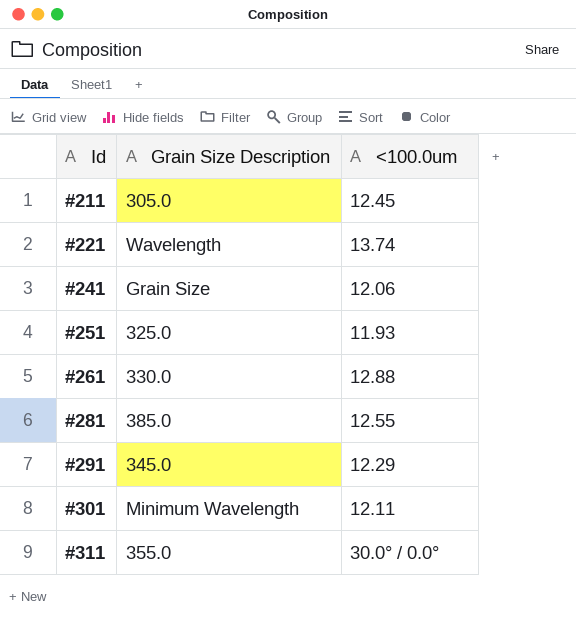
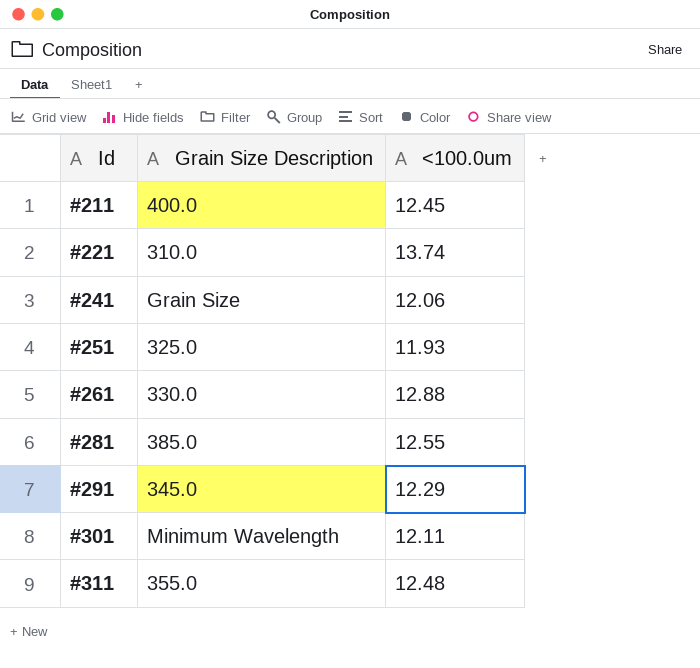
#211 | Grain Size Description: 305.0 -> 400.0
#221 | Grain Size Description: Wavelength -> 310.0
#311 | <100.0um: 30.0° / 0.0° -> 12.48

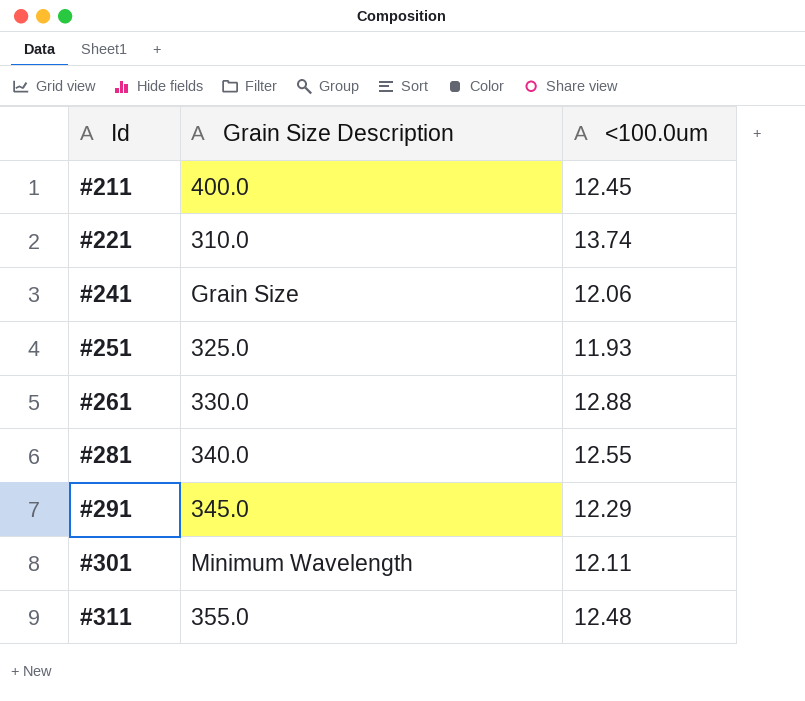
#281 | Grain Size Description: 385.0 -> 340.0

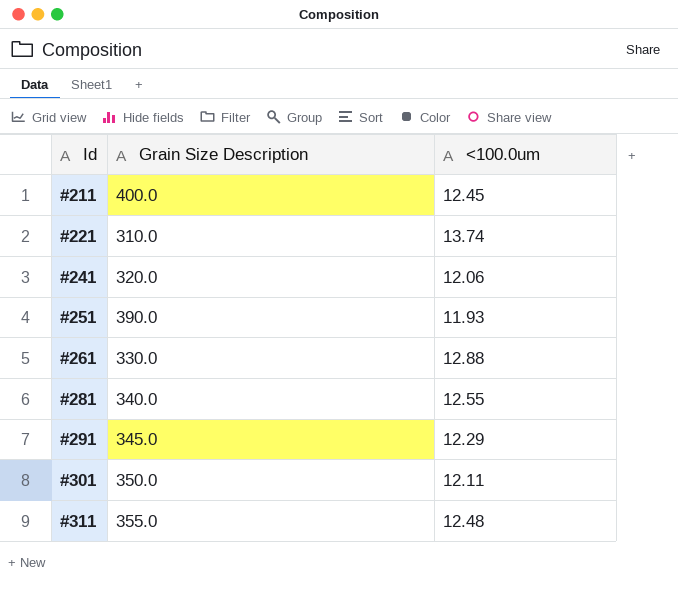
#241 | Grain Size Description: Grain Size -> 320.0
#251 | Grain Size Description: 325.0 -> 390.0
#301 | Grain Size Description: Minimum Wavelength -> 350.0

